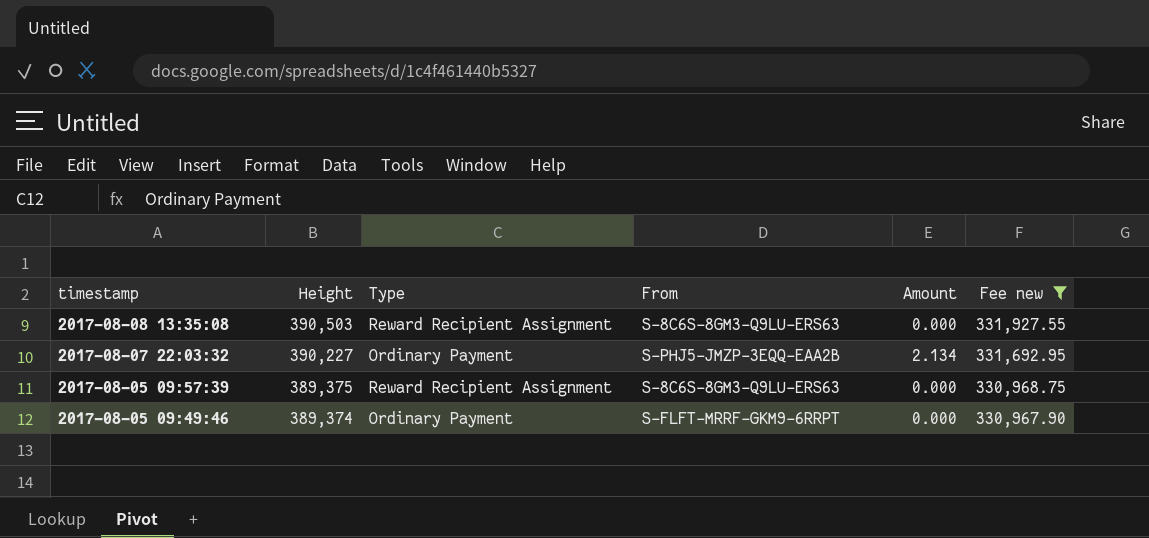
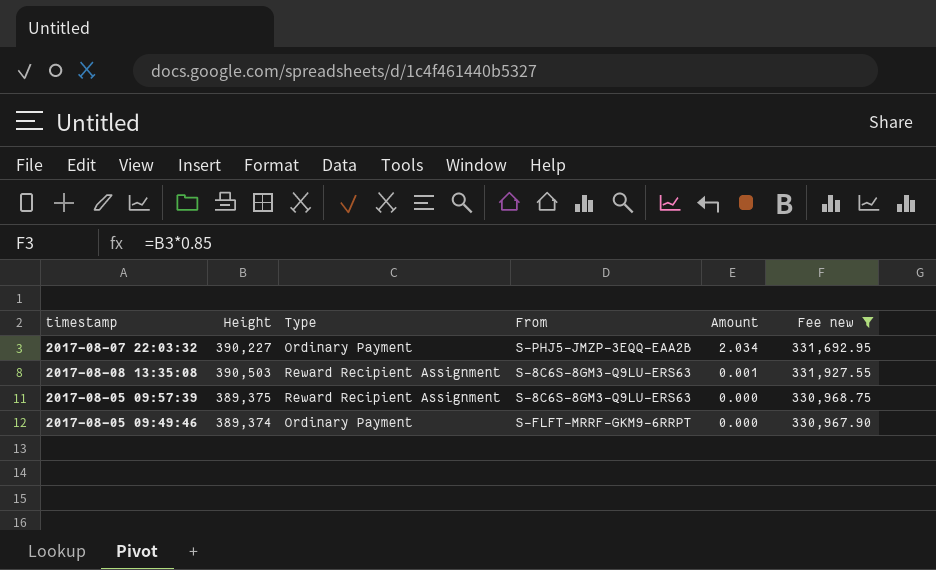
row order: timestamp descending -> Amount descending
2017-08-07 22:03:32 | Amount: 2.134 -> 2.034
2017-08-08 13:35:08 | Amount: 0.000 -> 0.001

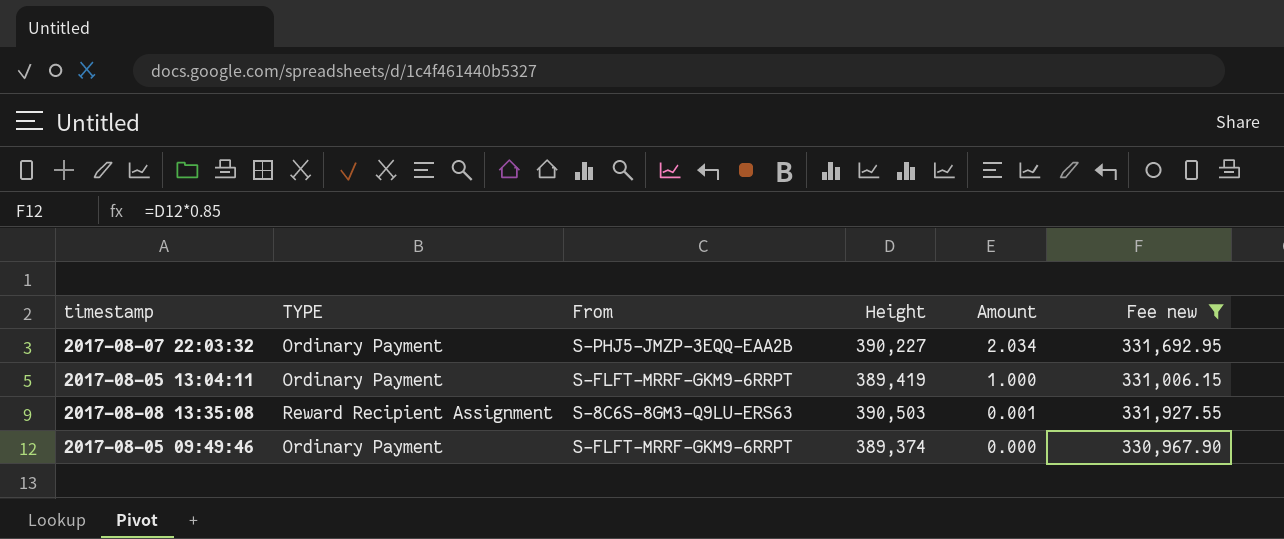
column name: Type -> TYPE
column Height | position: 2 -> 4
row 2017-08-05 09:57:39: 389,375 | Reward Recipient Assignment | S-8C6S-8GM3-Q9LU-ERS63 | 0.000 | 330,968.75 -> none
row 2017-08-05 13:04:11: none -> Ordinary Payment | S-FLFT-MRRF-GKM9-6RRPT | 389,419 | 1.000 | 331,006.15

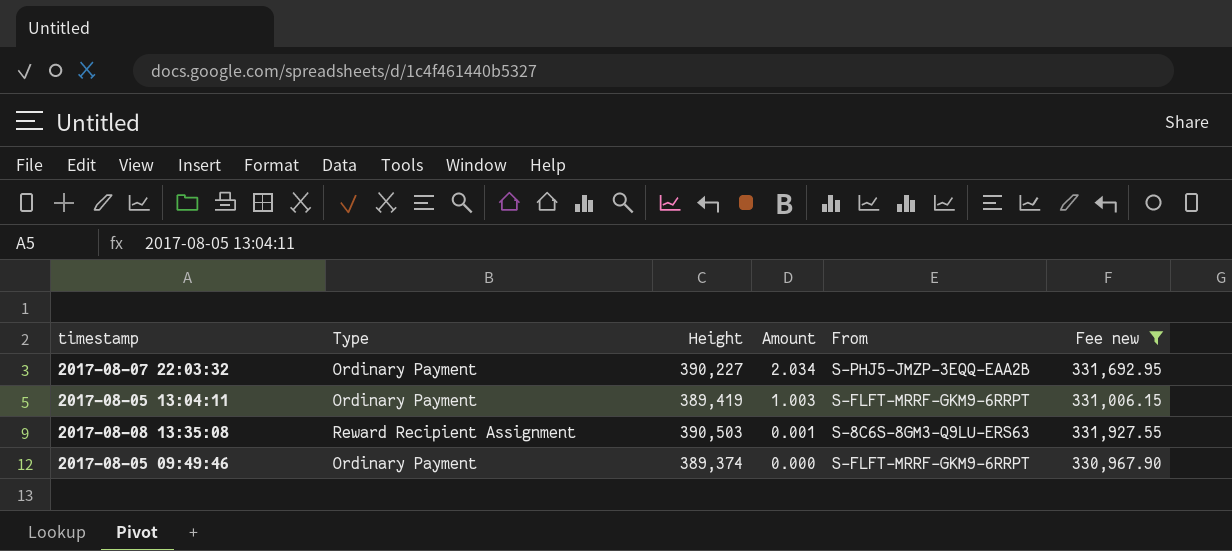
column name: TYPE -> Type
column From | position: 3 -> 5
2017-08-05 13:04:11 | Amount: 1.000 -> 1.003

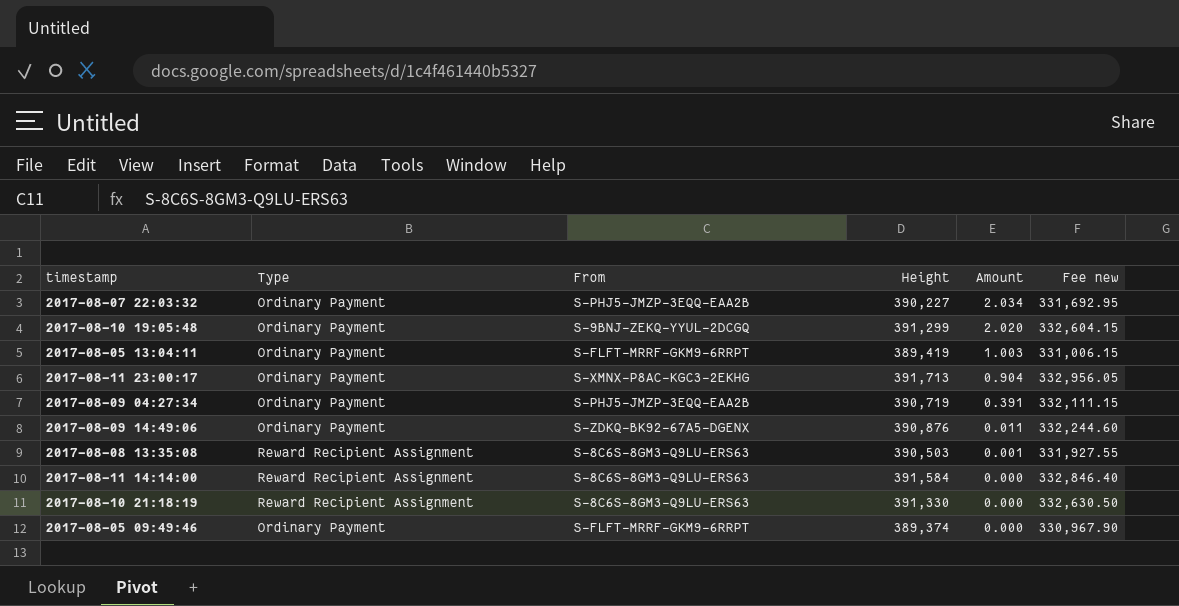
filter: Fee new <= 331,927.55 -> none
column From | position: 5 -> 3

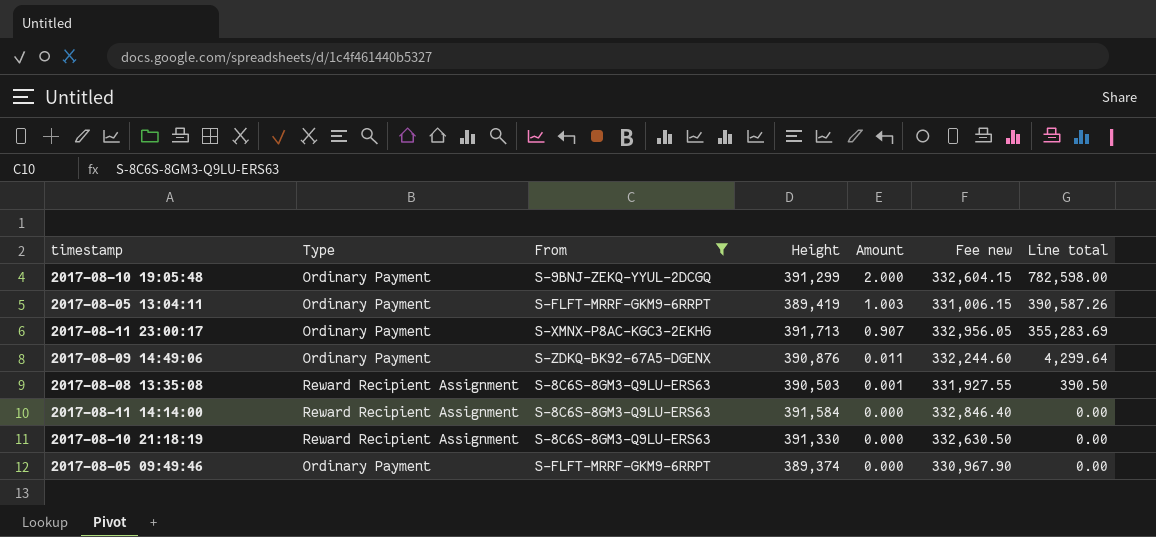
filter: none -> From != S-PHJ5-JMZP-3EQQ-EAA2B
column Line total | formula: none -> [Height] * [Amount]
2017-08-10 19:05:48 | Amount: 2.020 -> 2.000
2017-08-11 23:00:17 | Amount: 0.904 -> 0.907

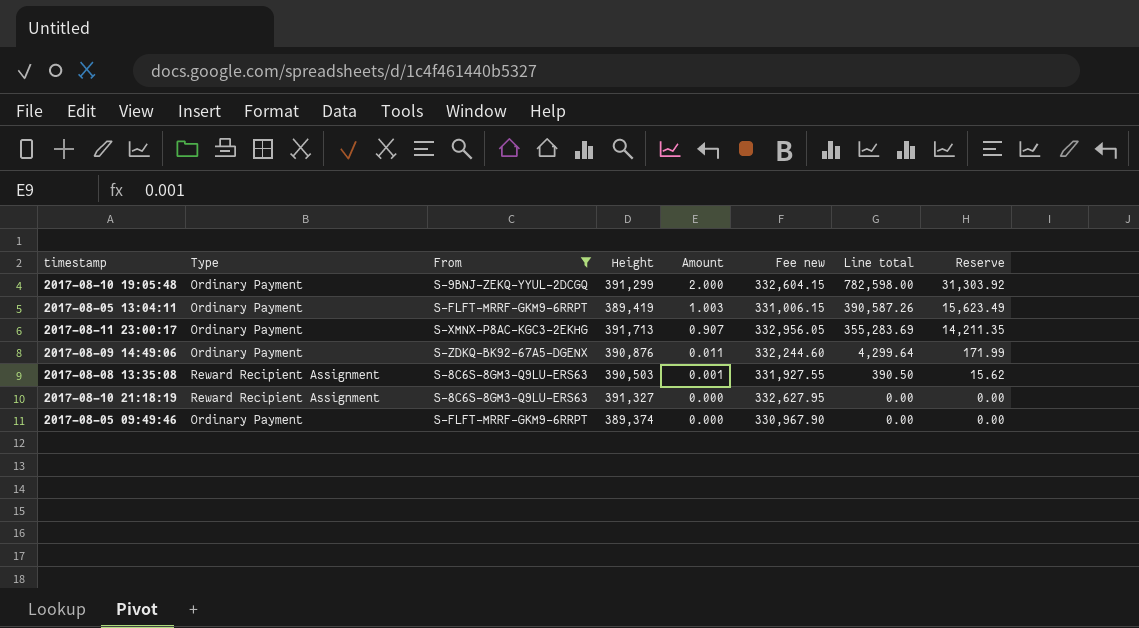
column Reserve | formula: none -> [Line total] * 0.04
row 2017-08-11 14:14:00: Reward Recipient Assignment | S-8C6S-8GM3-Q9LU-ERS63 | 391,584 | 0.000 | 332,846.40 | 0.00 -> none
2017-08-10 21:18:19 | Height: 391,330 -> 391,327
2017-08-10 21:18:19 | Fee new: 332,630.50 -> 332,627.95

